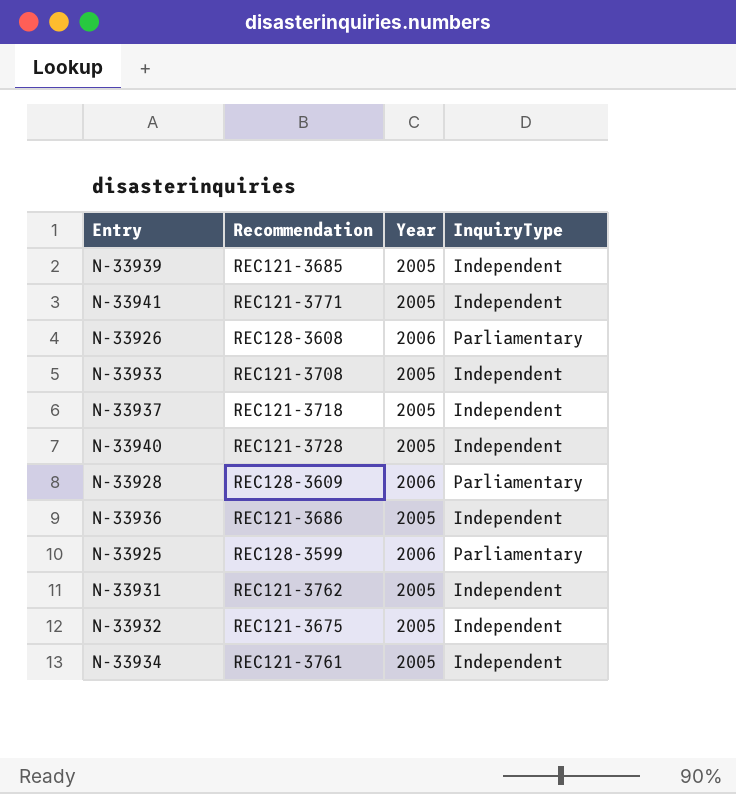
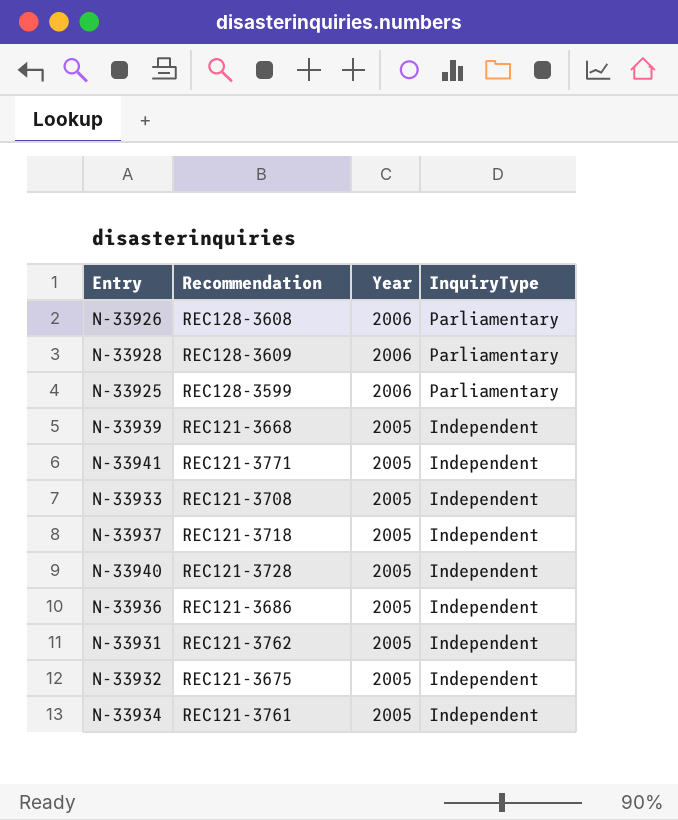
row order: none -> Year descending
N-33939 | Recommendation: REC121-3685 -> REC121-3668

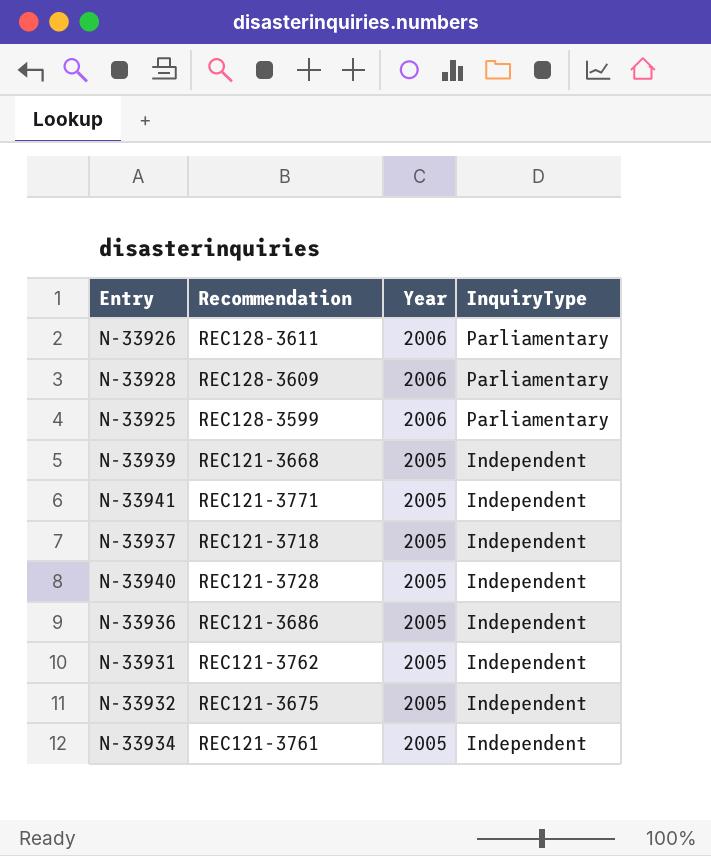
row N-33933: REC121-3708 | 2005 | Independent -> none
N-33926 | Recommendation: REC128-3608 -> REC128-3611

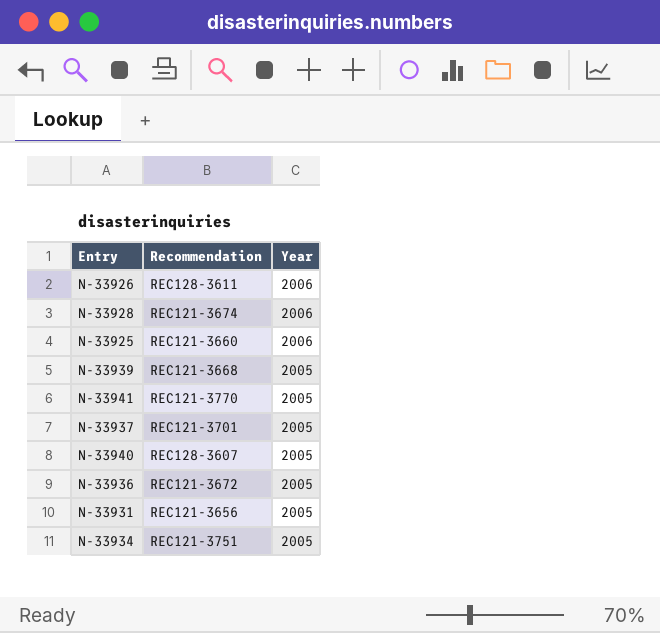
column InquiryType | position: 4 -> none
row N-33932: REC121-3675 | 2005 | Independent -> none
N-33928 | Recommendation: REC128-3609 -> REC121-3674
N-33925 | Recommendation: REC128-3599 -> REC121-3660
N-33941 | Recommendation: REC121-3771 -> REC121-3770
N-33937 | Recommendation: REC121-3718 -> REC121-3701
N-33940 | Recommendation: REC121-3728 -> REC128-3607
N-33936 | Recommendation: REC121-3686 -> REC121-3672
N-33931 | Recommendation: REC121-3762 -> REC121-3656
N-33934 | Recommendation: REC121-3761 -> REC121-3751

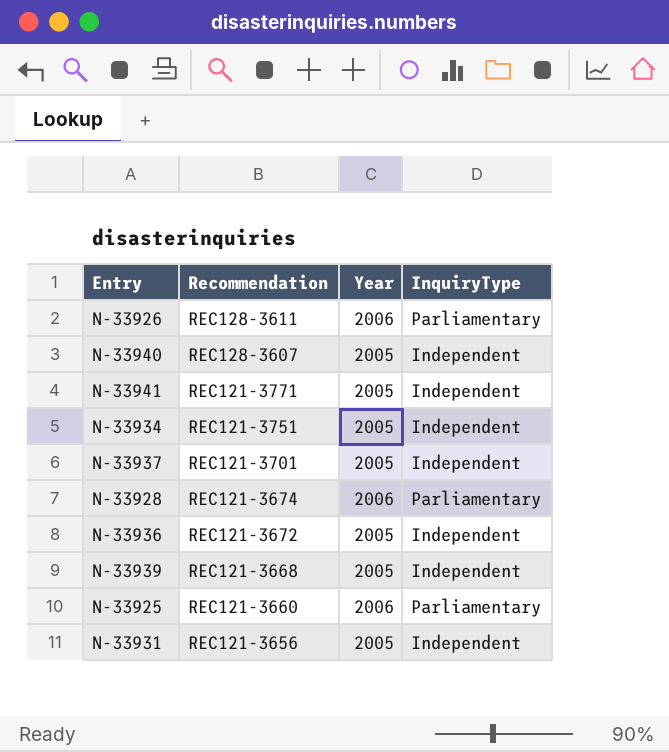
row order: Year descending -> Recommendation descending
column InquiryType | position: none -> 4
N-33941 | Recommendation: REC121-3770 -> REC121-3771

